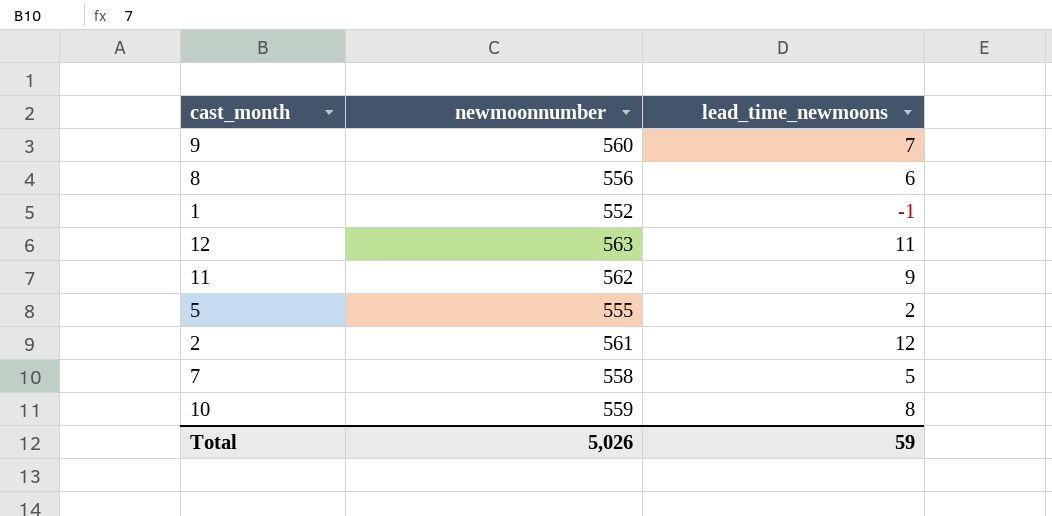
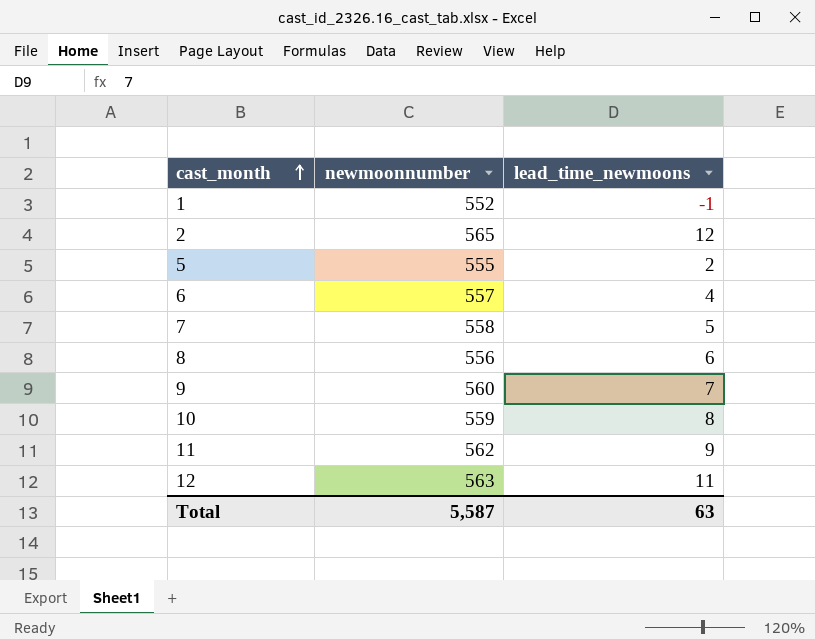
row order: none -> cast_month ascending
2 | newmoonnumber: 561 -> 565
row 6: none -> 557 | 4
Total | newmoonnumber: 5,026 -> 5,587
Total | lead_time_newmoons: 59 -> 63

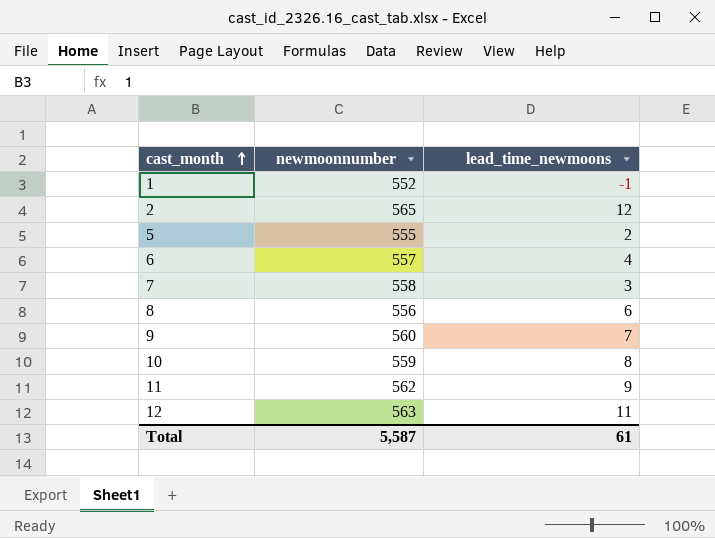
7 | lead_time_newmoons: 5 -> 3
Total | lead_time_newmoons: 63 -> 61

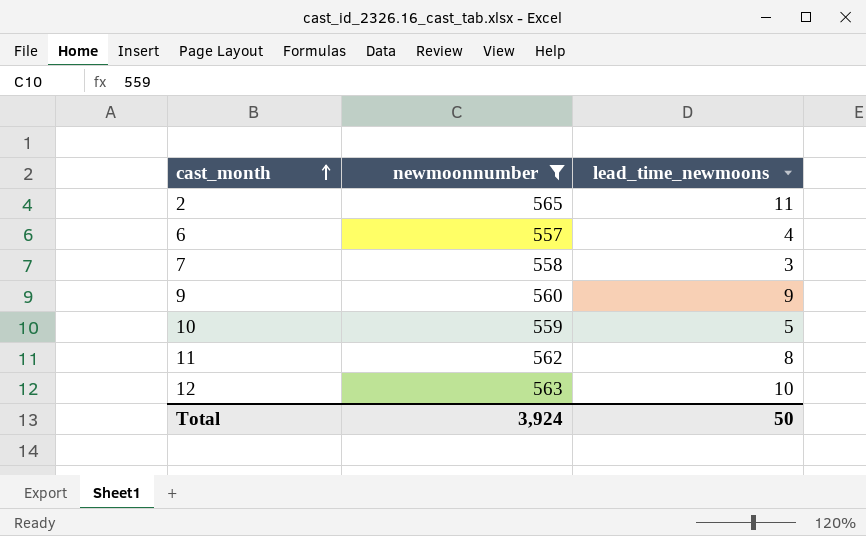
filter: none -> newmoonnumber >= 557
2 | lead_time_newmoons: 12 -> 11
9 | lead_time_newmoons: 7 -> 9
10 | lead_time_newmoons: 8 -> 5
11 | lead_time_newmoons: 9 -> 8
12 | lead_time_newmoons: 11 -> 10
Total | newmoonnumber: 5,587 -> 3,924
Total | lead_time_newmoons: 61 -> 50

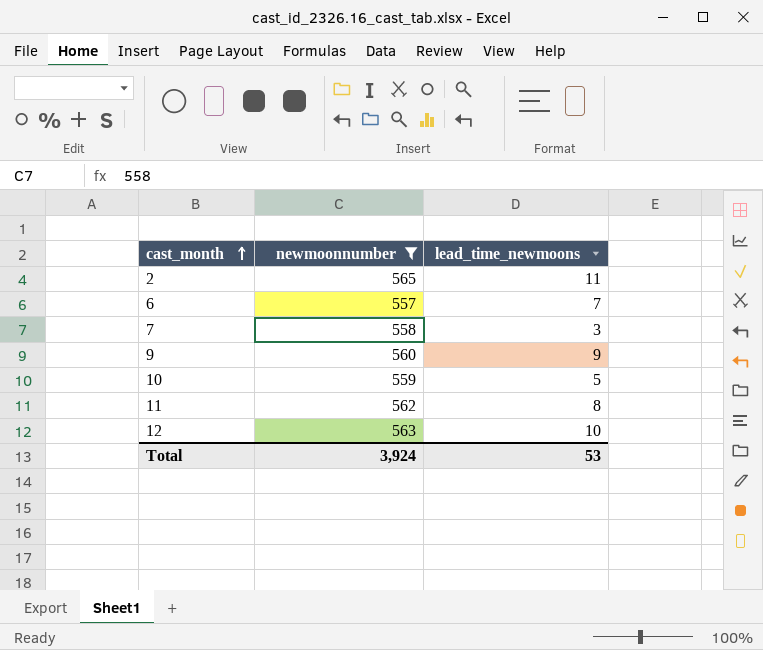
6 | lead_time_newmoons: 4 -> 7
Total | lead_time_newmoons: 50 -> 53

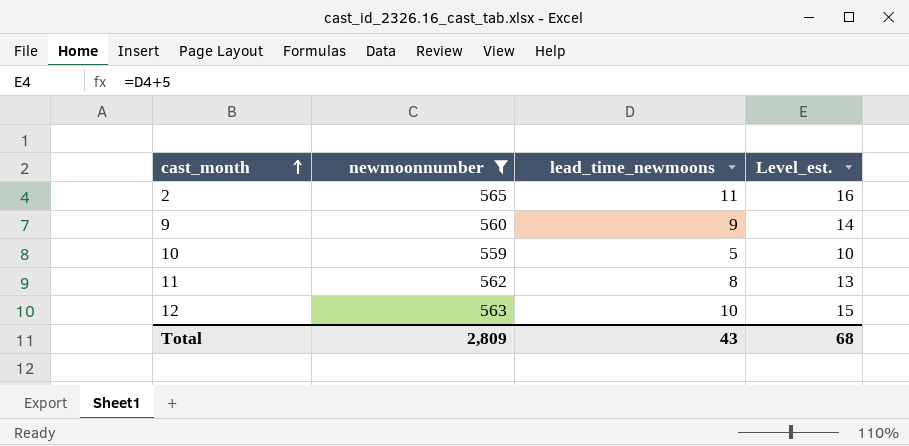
column Level_est. | formula: none -> [lead_time_newmoons] + 5
row 6: 557 | 7 -> none
row 7: 558 | 3 -> none
Total | newmoonnumber: 3,924 -> 2,809
Total | lead_time_newmoons: 53 -> 43

